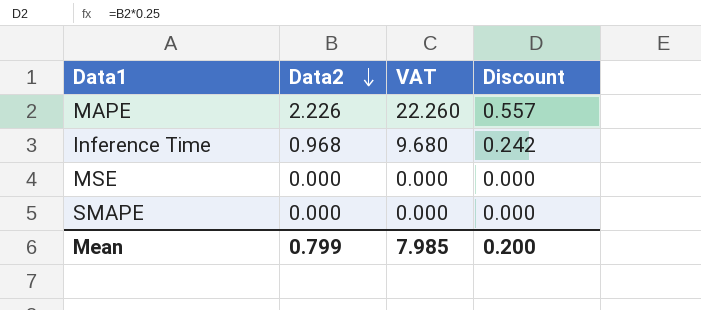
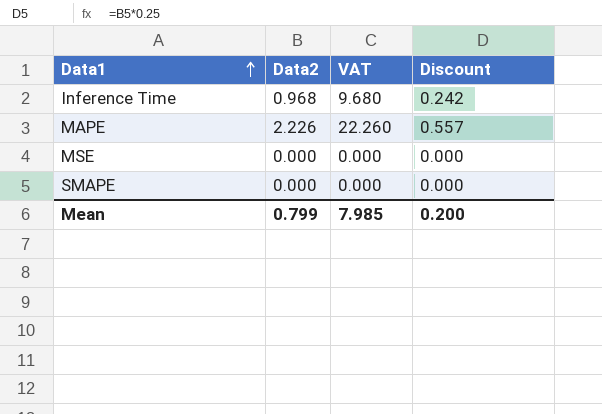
row order: Data2 descending -> Data1 ascending

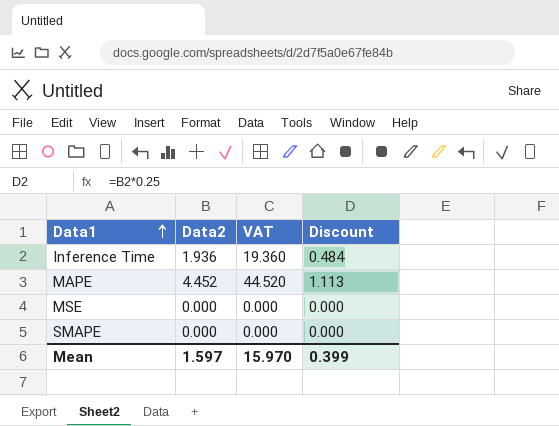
Inference Time | Data2: 0.968 -> 1.936
Inference Time | VAT: 9.680 -> 19.360
Inference Time | Discount: 0.242 -> 0.484
MAPE | Data2: 2.226 -> 4.452
MAPE | VAT: 22.260 -> 44.520
MAPE | Discount: 0.557 -> 1.113
Mean | Data2: 0.799 -> 1.597
Mean | VAT: 7.985 -> 15.970
Mean | Discount: 0.200 -> 0.399

